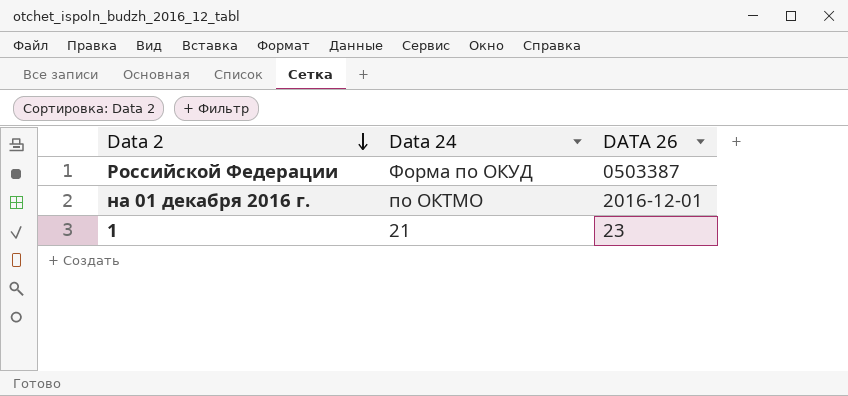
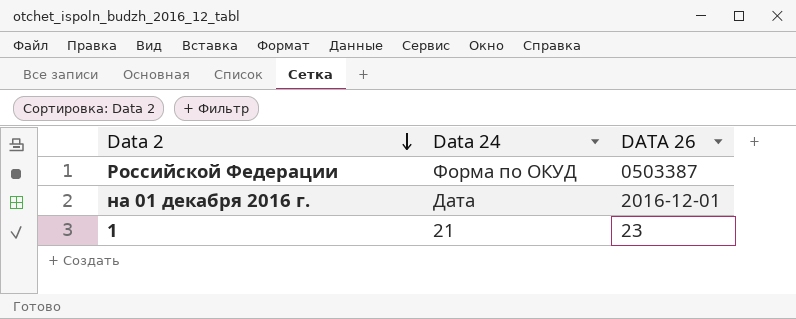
на 01 декабря 2016 г. | Data 24: по ОКТМО -> Дата

